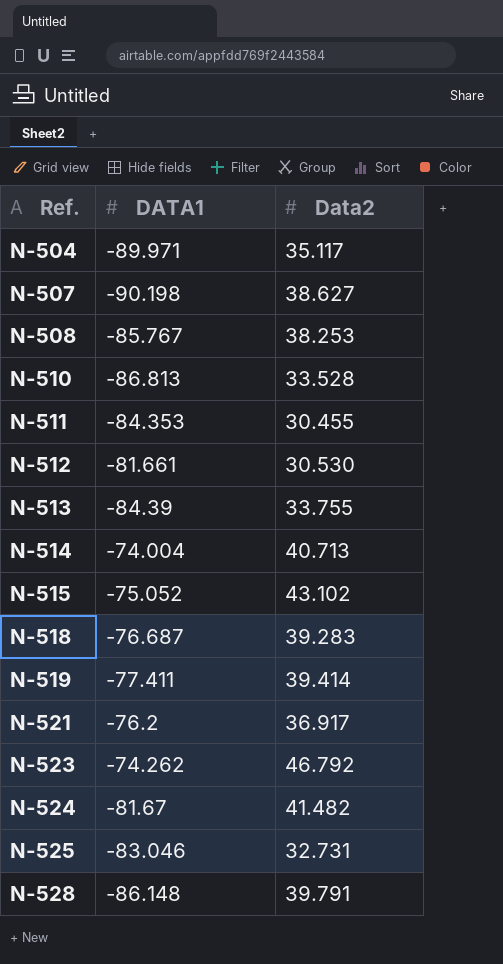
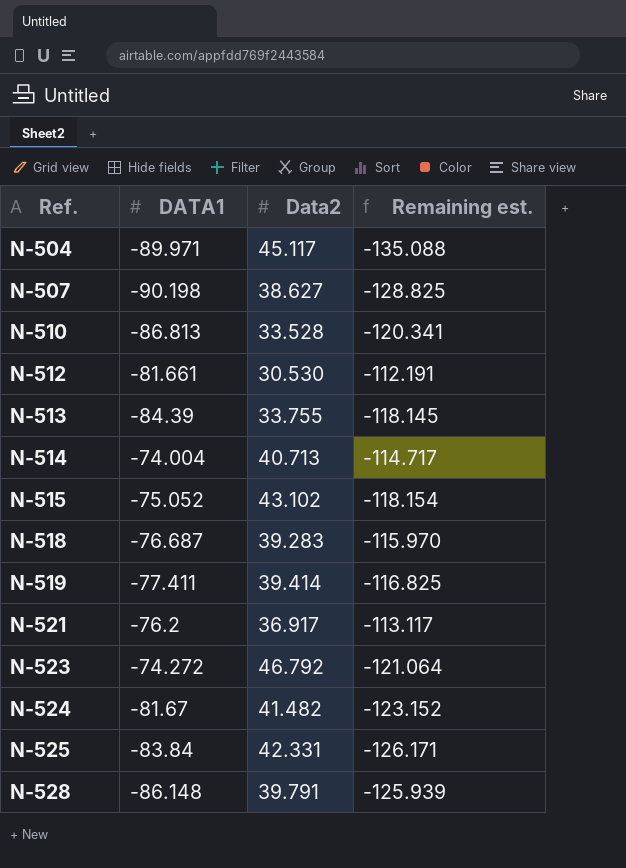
column Remaining est. | formula: none -> [DATA1] - [Data2]
row N-508: -85.767 | 38.253 -> none
row N-511: -84.353 | 30.455 -> none
N-504 | Data2: 35.117 -> 45.117
N-523 | DATA1: -74.262 -> -74.272
N-525 | DATA1: -83.046 -> -83.84
N-525 | Data2: 32.731 -> 42.331

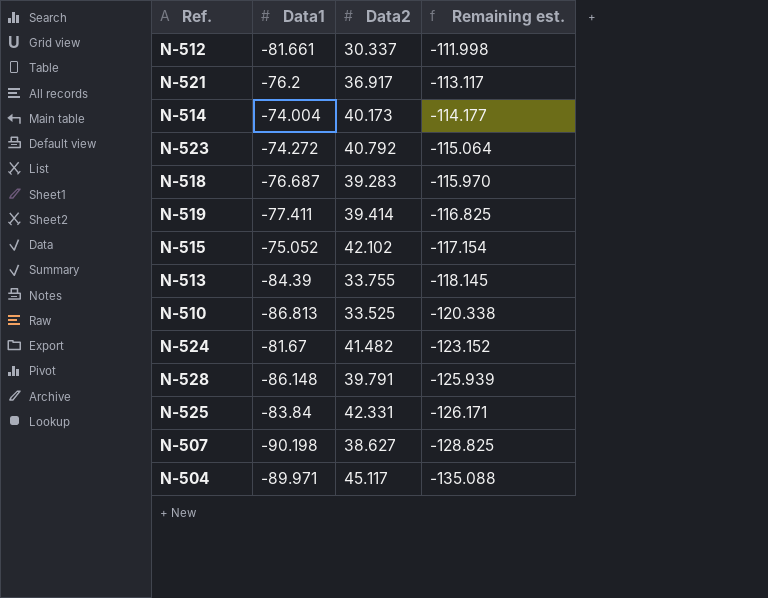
row order: Ref. ascending -> Remaining est. descending
column name: DATA1 -> Data1
N-512 | Data2: 30.530 -> 30.337
N-512 | Remaining est.: -112.191 -> -111.998
N-514 | Data2: 40.713 -> 40.173
N-514 | Remaining est.: -114.717 -> -114.177
N-523 | Data2: 46.792 -> 40.792
N-523 | Remaining est.: -121.064 -> -115.064
N-515 | Data2: 43.102 -> 42.102
N-515 | Remaining est.: -118.154 -> -117.154
N-510 | Data2: 33.528 -> 33.525
N-510 | Remaining est.: -120.341 -> -120.338

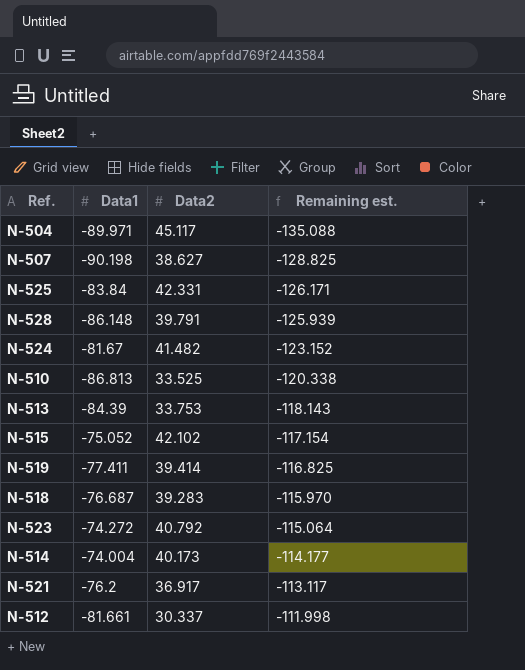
row order: Remaining est. descending -> Remaining est. ascending
N-513 | Data2: 33.755 -> 33.753
N-513 | Remaining est.: -118.145 -> -118.143

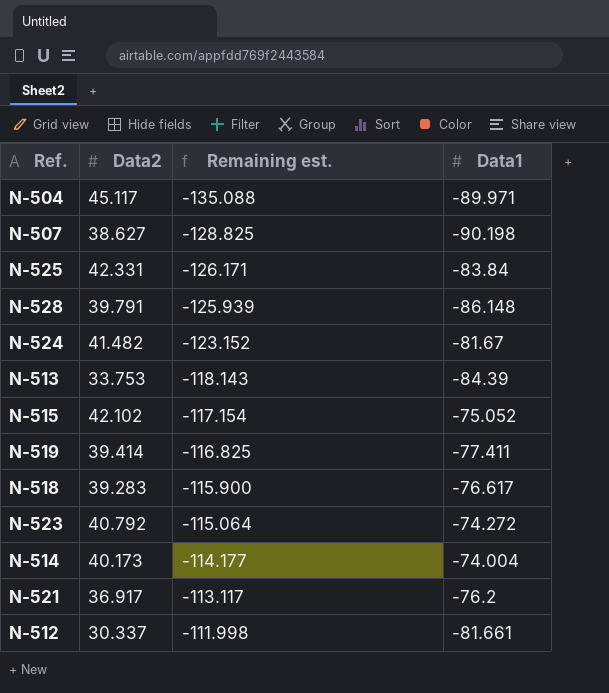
column Data1 | position: 2 -> 4
row N-510: -86.813 | 33.525 | -120.338 -> none
N-518 | Remaining est.: -115.970 -> -115.900
N-518 | Data1: -76.687 -> -76.617

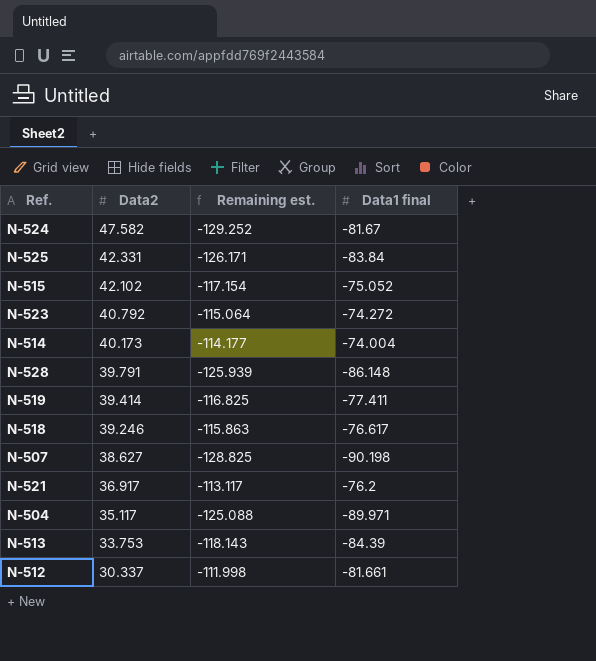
row order: Remaining est. ascending -> Data2 descending
column name: Data1 -> Data1 final
N-524 | Data2: 41.482 -> 47.582
N-524 | Remaining est.: -123.152 -> -129.252
N-518 | Data2: 39.283 -> 39.246
N-518 | Remaining est.: -115.900 -> -115.863
N-504 | Data2: 45.117 -> 35.117
N-504 | Remaining est.: -135.088 -> -125.088

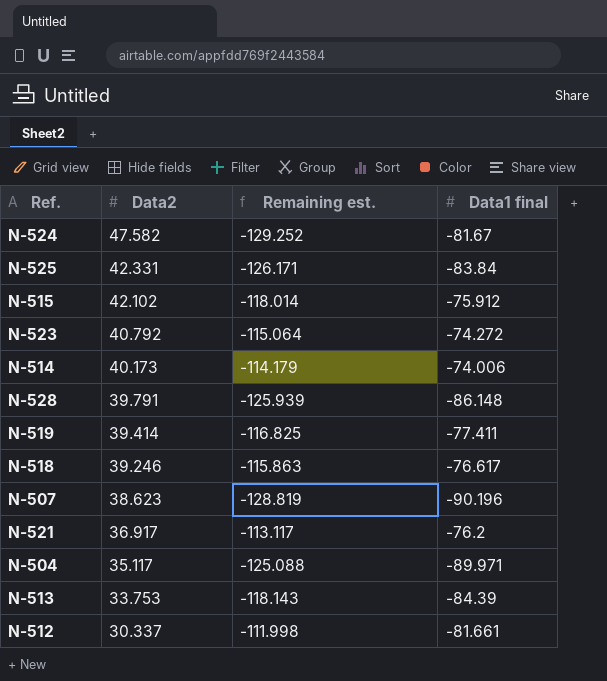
N-515 | Remaining est.: -117.154 -> -118.014
N-515 | Data1 final: -75.052 -> -75.912
N-514 | Remaining est.: -114.177 -> -114.179
N-514 | Data1 final: -74.004 -> -74.006
N-507 | Data2: 38.627 -> 38.623
N-507 | Remaining est.: -128.825 -> -128.819
N-507 | Data1 final: -90.198 -> -90.196

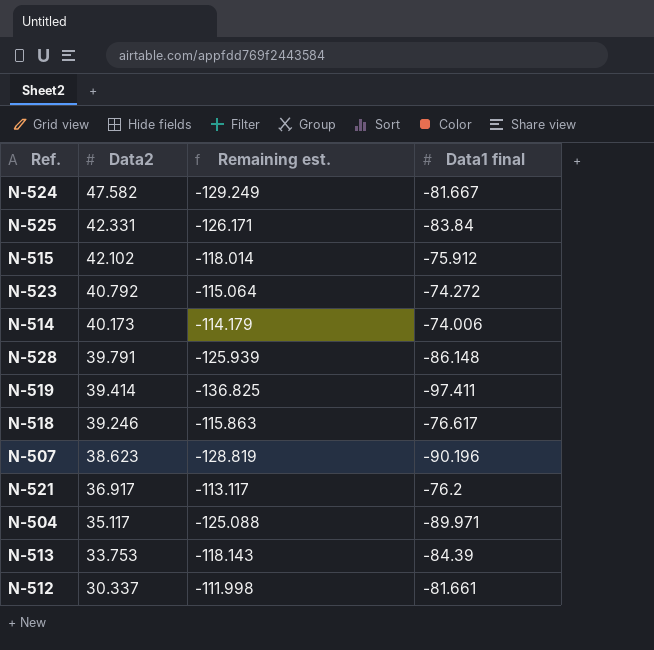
N-524 | Remaining est.: -129.252 -> -129.249
N-524 | Data1 final: -81.67 -> -81.667
N-519 | Remaining est.: -116.825 -> -136.825
N-519 | Data1 final: -77.411 -> -97.411

